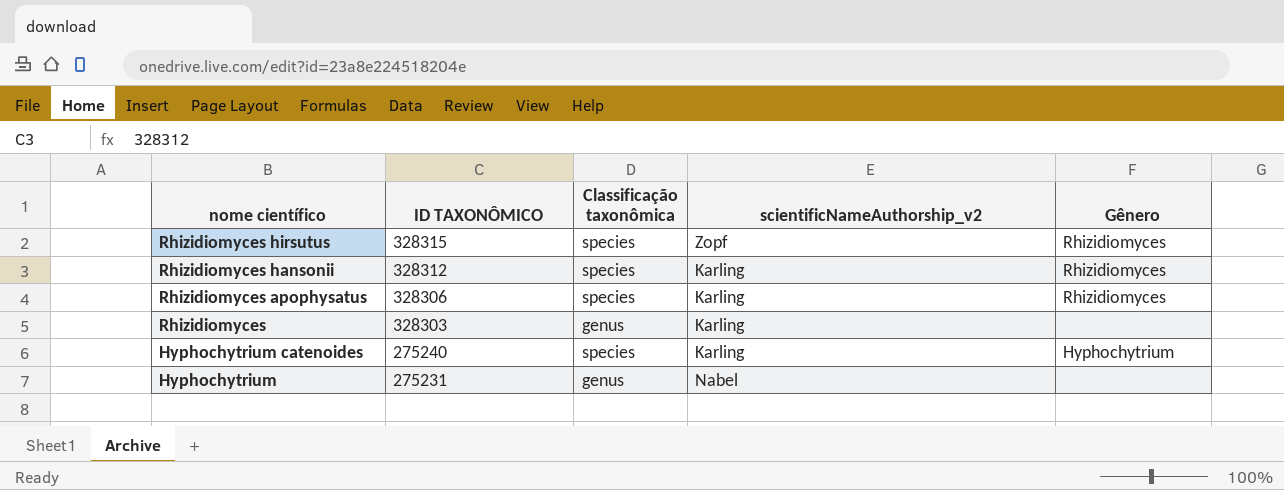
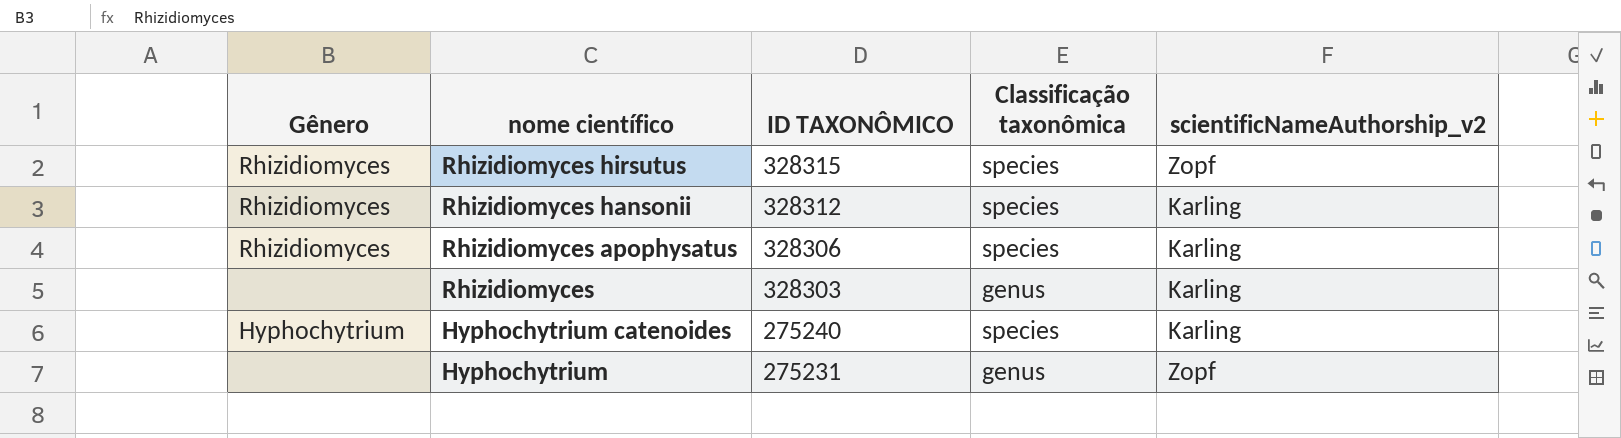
column Gênero | position: 5 -> 1
Hyphochytrium | scientificNameAuthorship_v2: Nabel -> Zopf

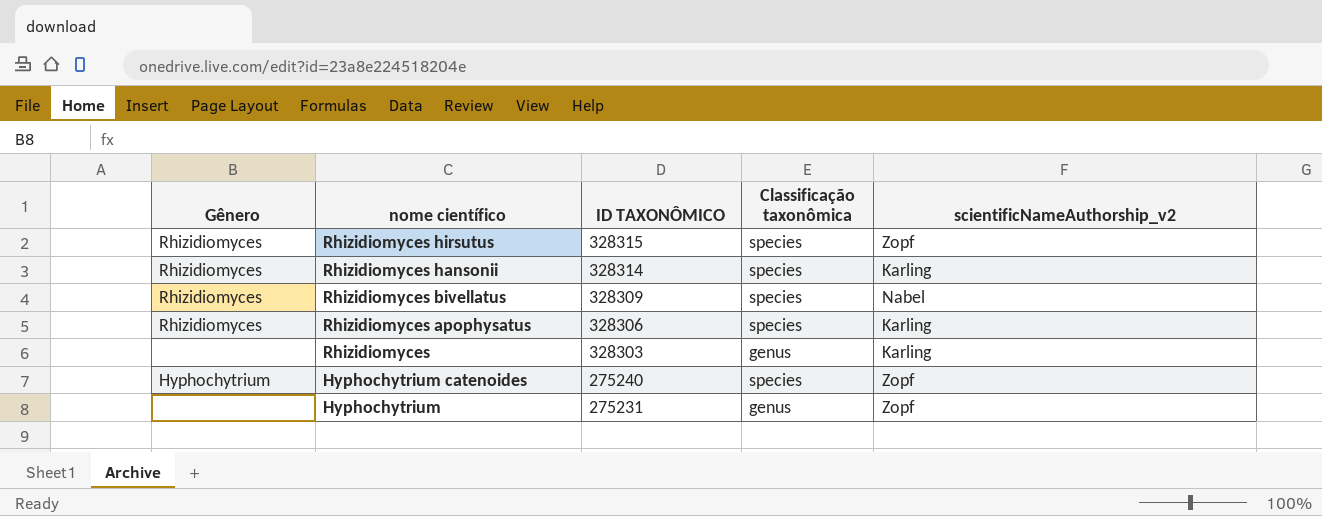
Rhizidiomyces hansonii | ID TAXONÔMICO: 328312 -> 328314
row Rhizidiomyces bivellatus: none -> Rhizidiomyces | 328309 | species | Nabel
Hyphochytrium catenoides | scientificNameAuthorship_v2: Karling -> Zopf

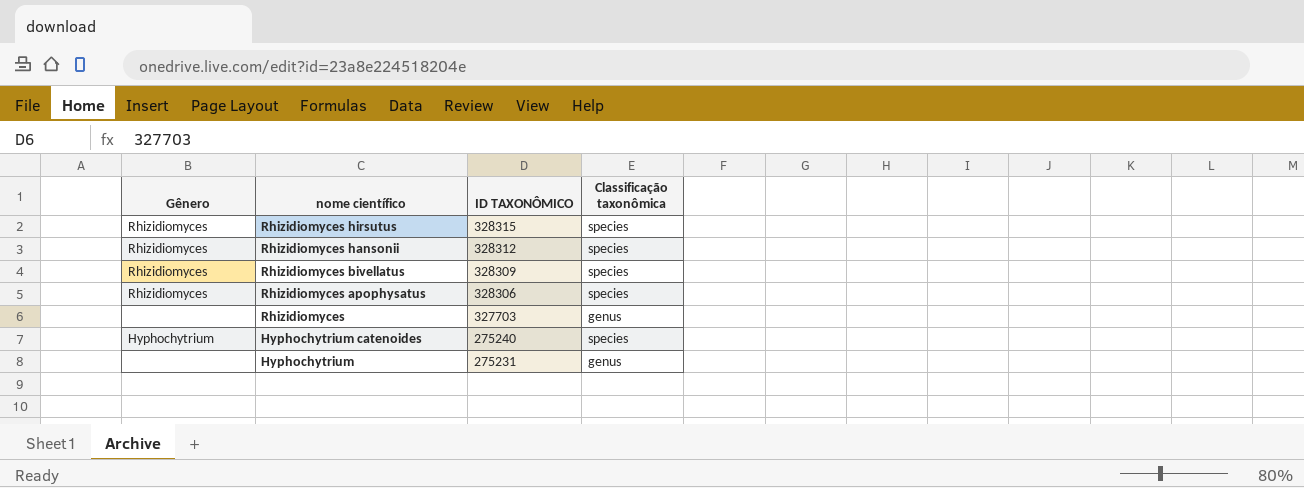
column scientificNameAuthorship_v2 | position: 5 -> none
Rhizidiomyces hansonii | ID TAXONÔMICO: 328314 -> 328312
Rhizidiomyces | ID TAXONÔMICO: 328303 -> 327703

